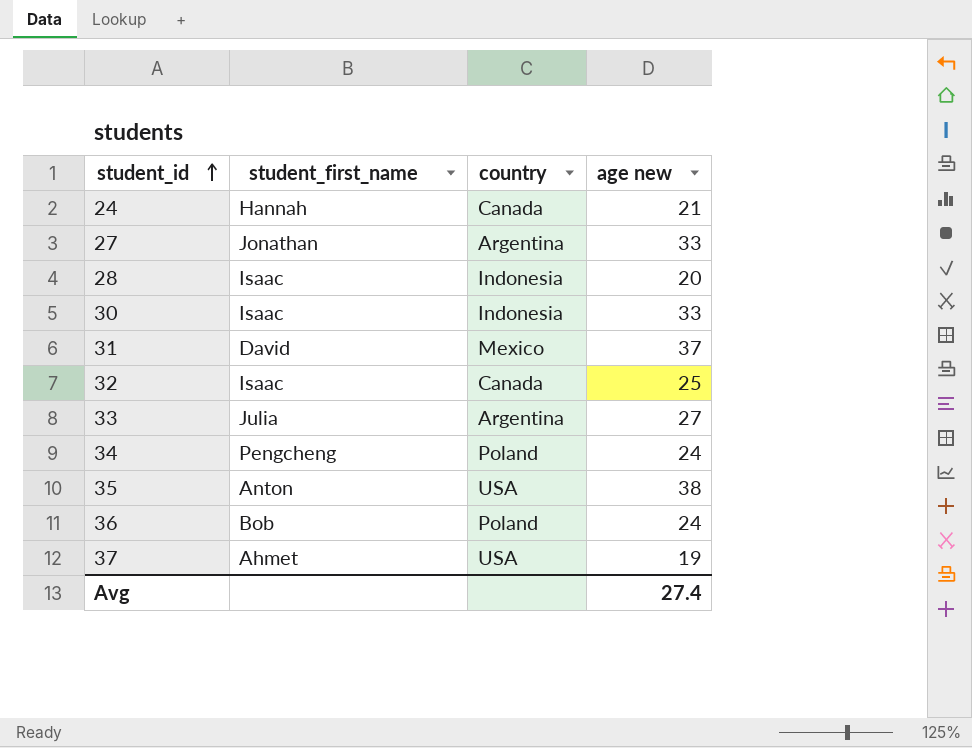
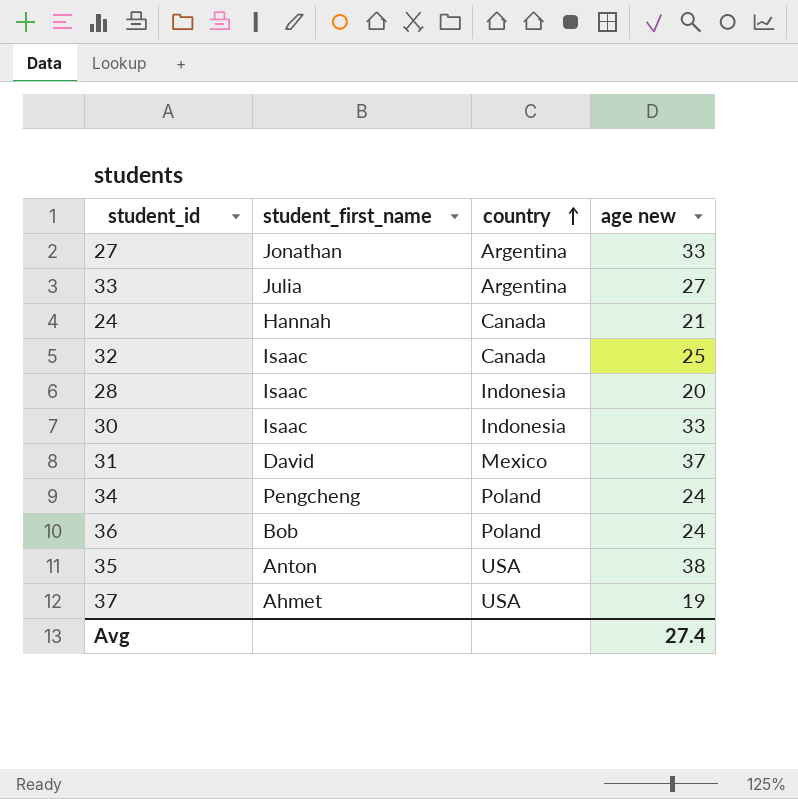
row order: student_id ascending -> country ascending

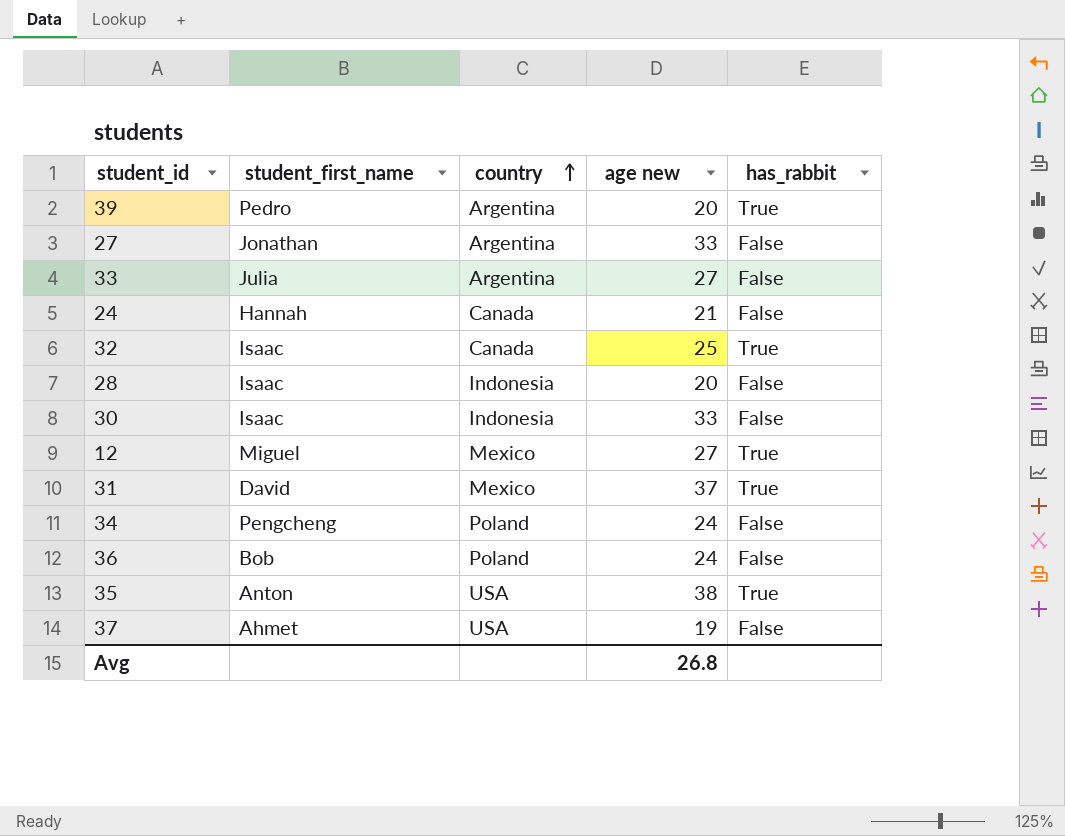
column has_rabbit | position: none -> 5
row 39: none -> Pedro | Argentina | 20 | True
row 12: none -> Miguel | Mexico | 27 | True
Avg | age new: 27.4 -> 26.8

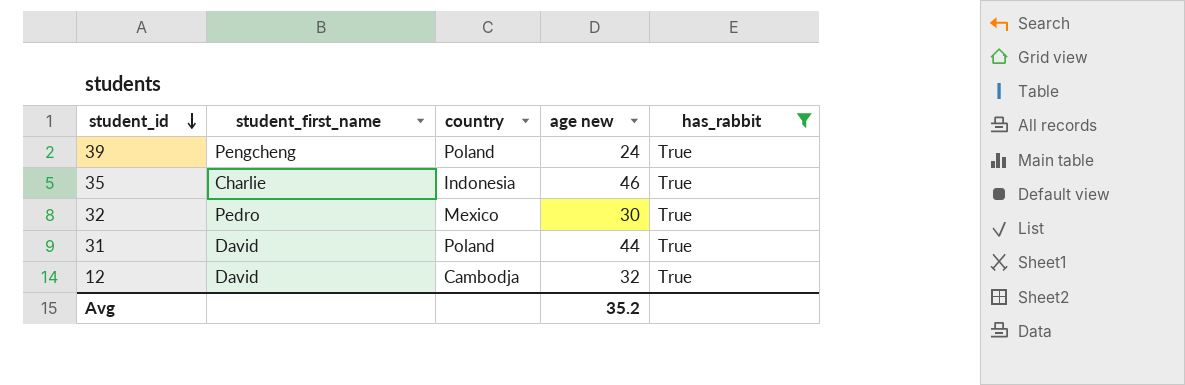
filter: none -> has_rabbit = True
row order: country ascending -> student_id descending
39 | student_first_name: Pedro -> Pengcheng
39 | country: Argentina -> Poland
39 | age new: 20 -> 24
35 | student_first_name: Anton -> Charlie
35 | country: USA -> Indonesia
35 | age new: 38 -> 46
32 | student_first_name: Isaac -> Pedro
32 | country: Canada -> Mexico
32 | age new: 25 -> 30
31 | country: Mexico -> Poland
31 | age new: 37 -> 44
12 | student_first_name: Miguel -> David
12 | country: Mexico -> Cambodja
12 | age new: 27 -> 32
Avg | age new: 26.8 -> 35.2

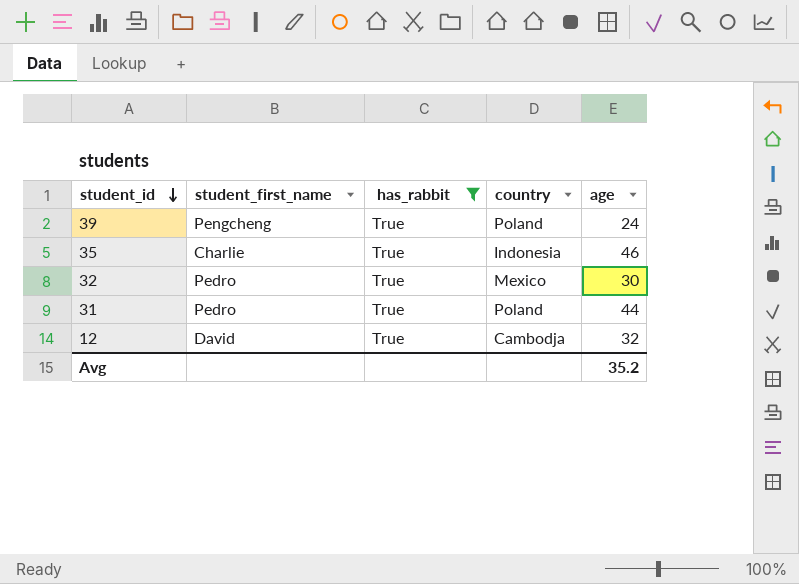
column has_rabbit | position: 5 -> 3
column name: age new -> age
31 | student_first_name: David -> Pedro

